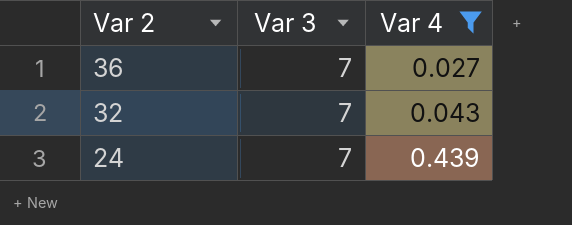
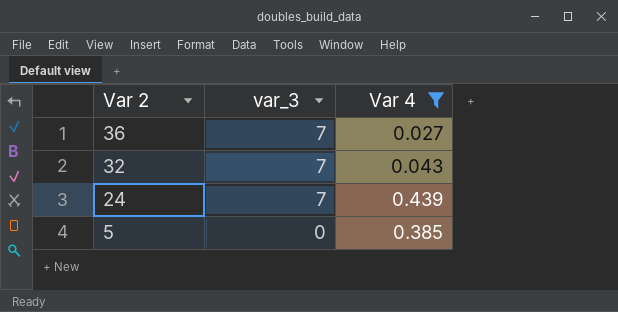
column name: Var 3 -> var_3
row 5: none -> 0 | 0.385

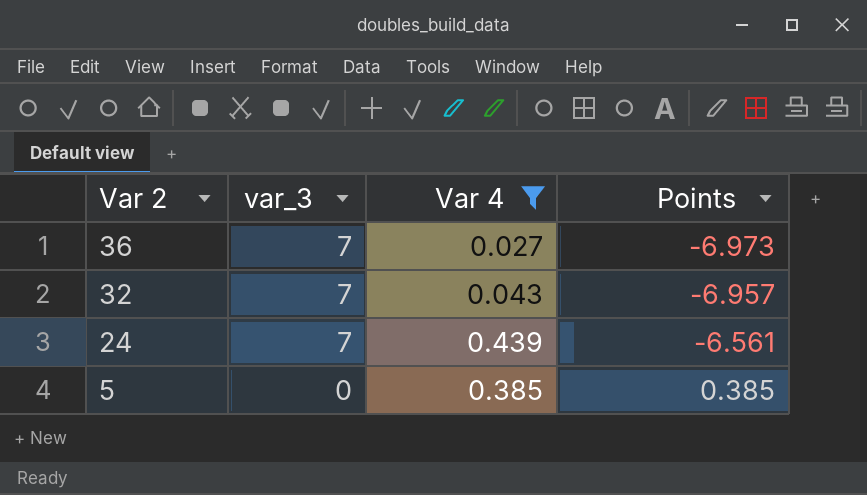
column Points | formula: none -> [Var 4] - [var_3]

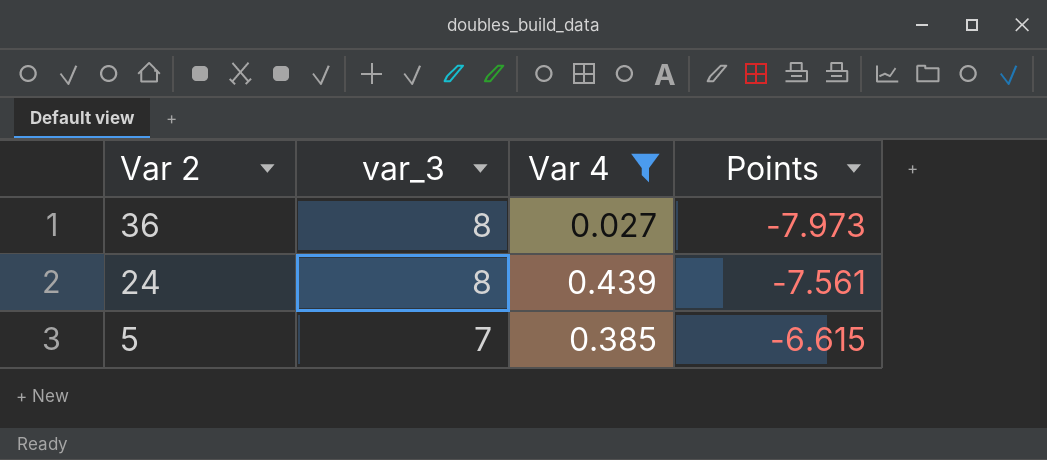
row 32: 7 | 0.043 | -6.957 -> none
36 | var_3: 7 -> 8
36 | Points: -6.973 -> -7.973
24 | var_3: 7 -> 8
24 | Points: -6.561 -> -7.561
5 | var_3: 0 -> 7
5 | Points: 0.385 -> -6.615

